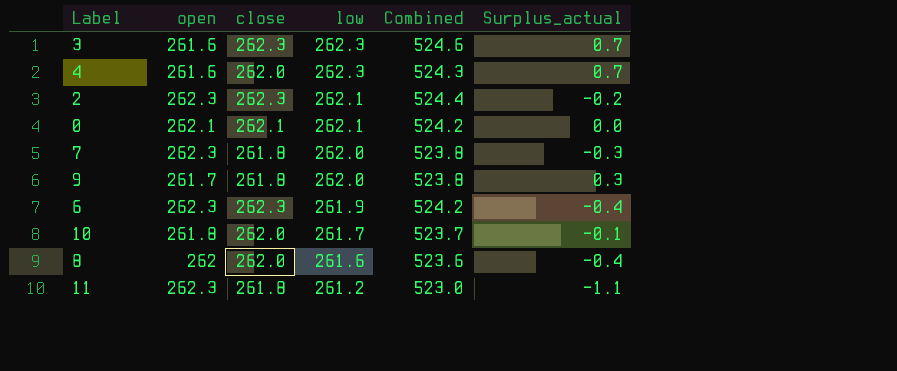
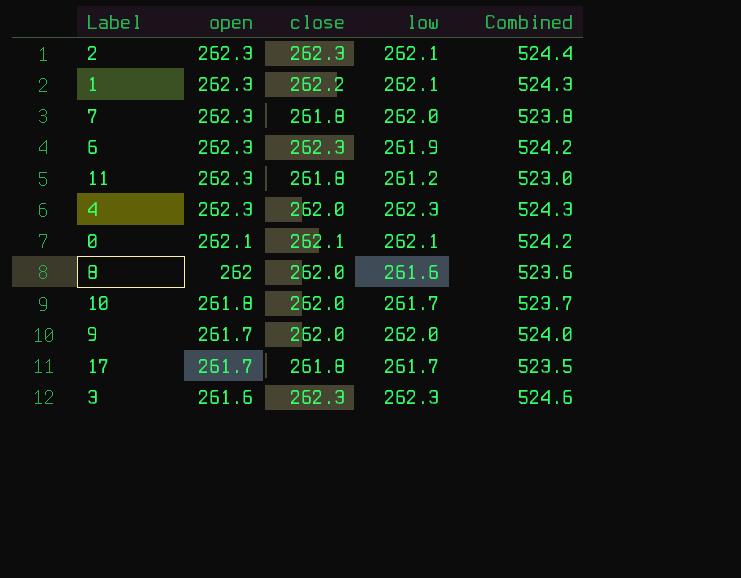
row order: low descending -> open descending
column Surplus_actual | formula: [low] - [open] -> none
row 1: none -> 262.3 | 262.2 | 262.1 | 524.3
4 | open: 261.6 -> 262.3
9 | close: 261.8 -> 262.0
9 | Combined: 523.8 -> 524.0
row 17: none -> 261.7 | 261.8 | 261.7 | 523.5

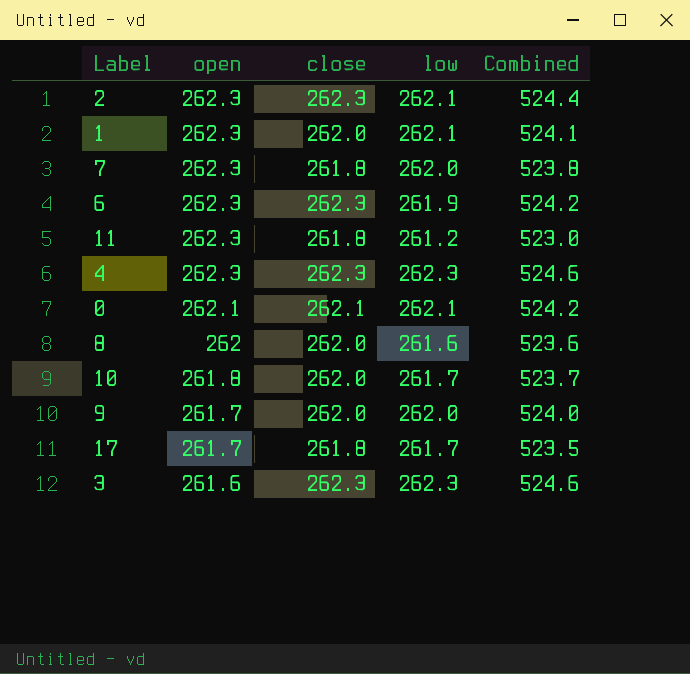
1 | close: 262.2 -> 262.0
1 | Combined: 524.3 -> 524.1
4 | close: 262.0 -> 262.3
4 | Combined: 524.3 -> 524.6

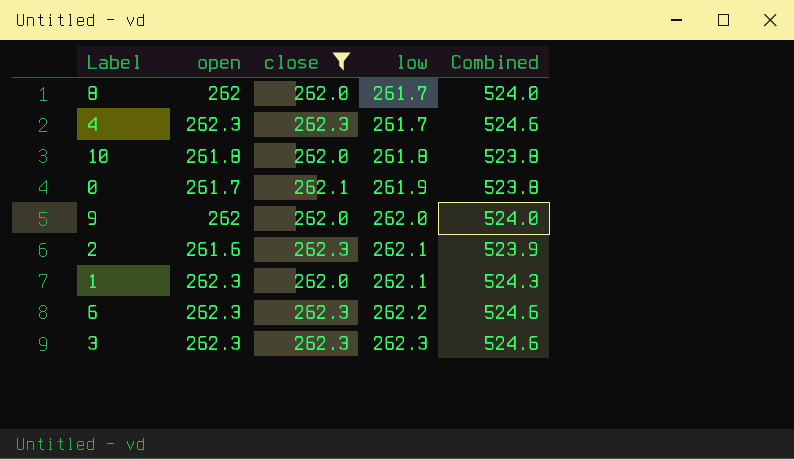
filter: none -> close != 261.8
row order: open descending -> low ascending
column Combined | formula: [close] + [low] -> [open] + [close]
8 | low: 261.6 -> 261.7
4 | low: 262.3 -> 261.7
10 | low: 261.7 -> 261.8
0 | open: 262.1 -> 261.7
0 | low: 262.1 -> 261.9
9 | open: 261.7 -> 262
2 | open: 262.3 -> 261.6
6 | low: 261.9 -> 262.2
3 | open: 261.6 -> 262.3

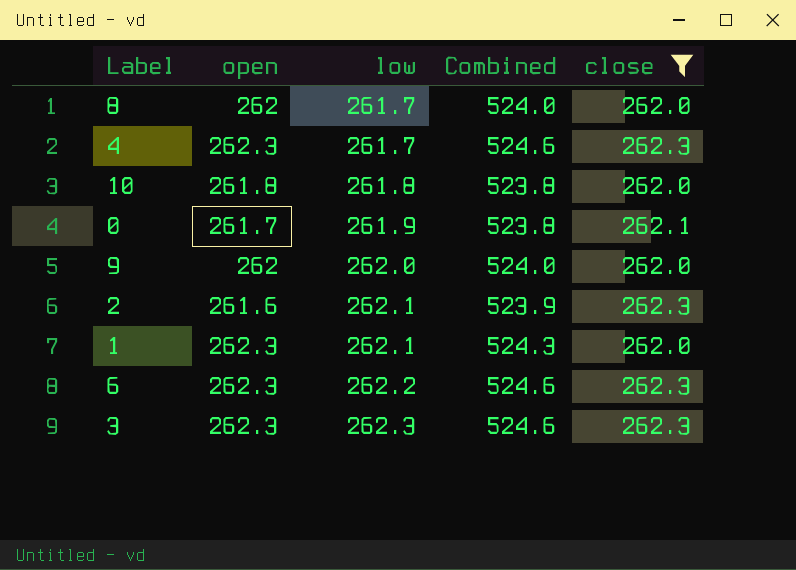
column close | position: 3 -> 5

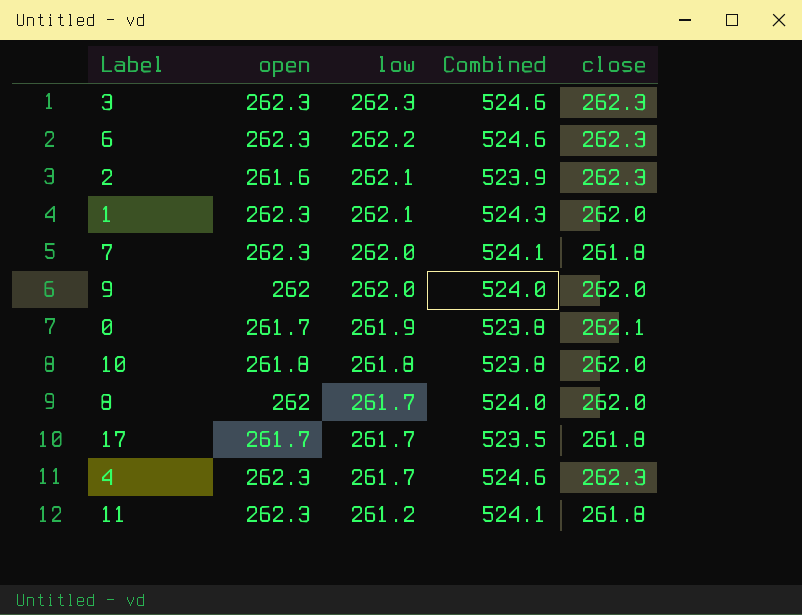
filter: close != 261.8 -> none
row order: low ascending -> low descending

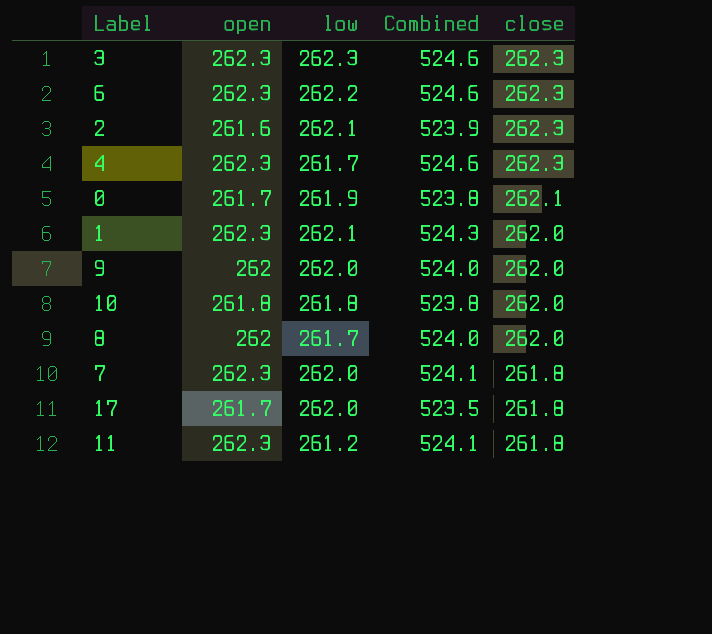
row order: low descending -> close descending
17 | low: 261.7 -> 262.0

